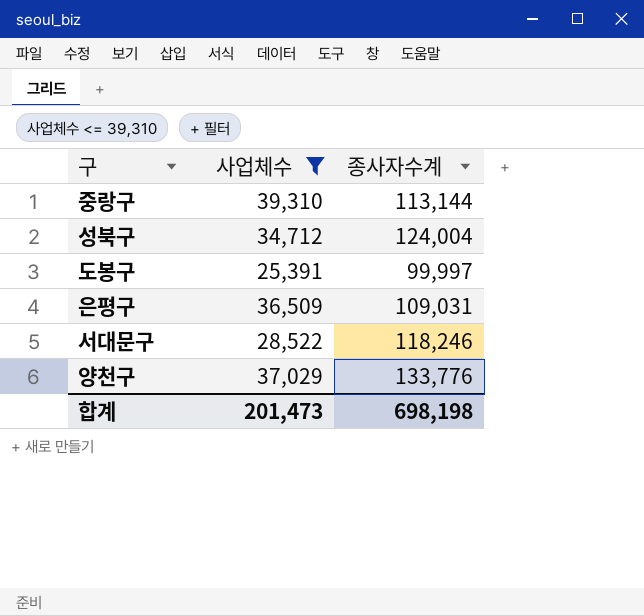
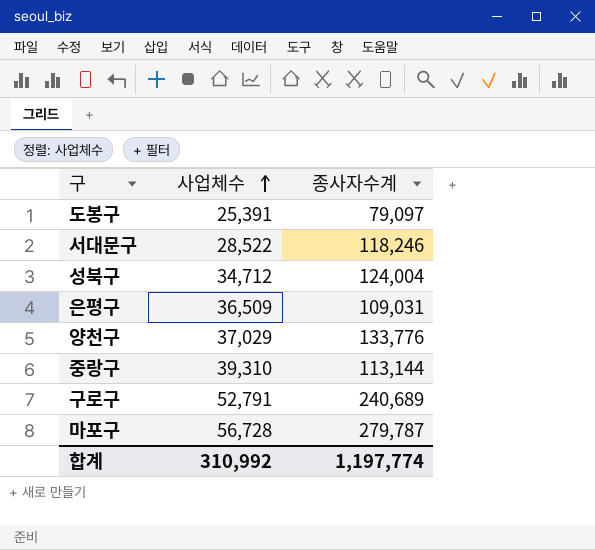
filter: 사업체수 <= 39,310 -> none
row order: none -> 사업체수 ascending
도봉구 | 종사자수계: 99,997 -> 79,097
합계 | 사업체수: 201,473 -> 310,992
합계 | 종사자수계: 698,198 -> 1,197,774

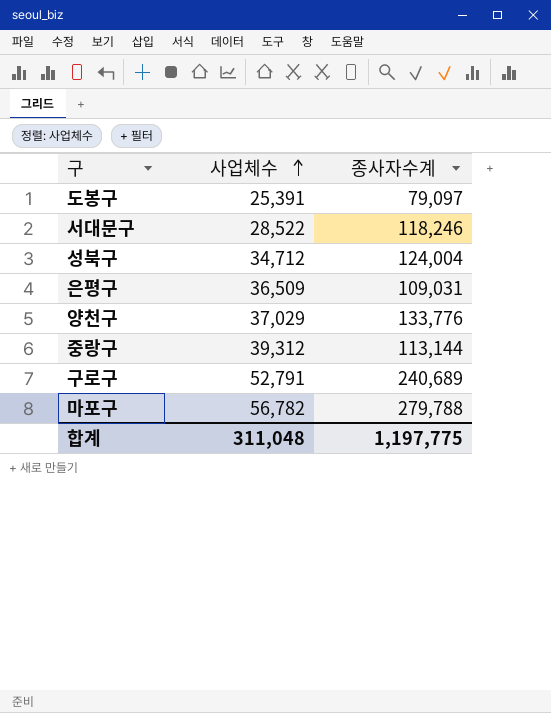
중랑구 | 사업체수: 39,310 -> 39,312
마포구 | 사업체수: 56,728 -> 56,782
마포구 | 종사자수계: 279,787 -> 279,788
합계 | 사업체수: 310,992 -> 311,048
합계 | 종사자수계: 1,197,774 -> 1,197,775

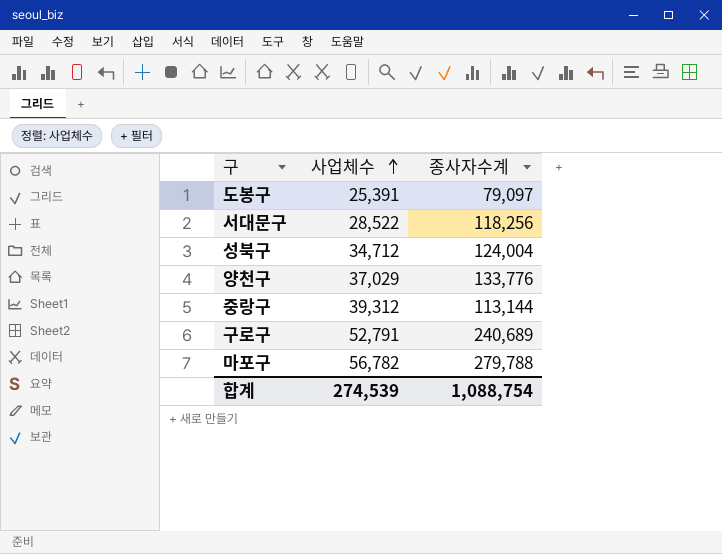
row 은평구: 36,509 | 109,031 -> none
서대문구 | 종사자수계: 118,246 -> 118,256
합계 | 사업체수: 311,048 -> 274,539
합계 | 종사자수계: 1,197,775 -> 1,088,754

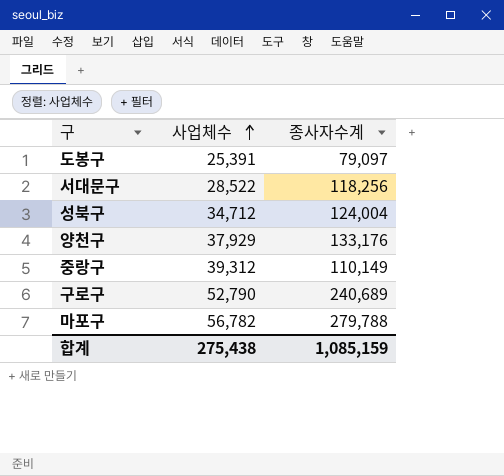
양천구 | 사업체수: 37,029 -> 37,929
양천구 | 종사자수계: 133,776 -> 133,176
중랑구 | 종사자수계: 113,144 -> 110,149
구로구 | 사업체수: 52,791 -> 52,790
합계 | 사업체수: 274,539 -> 275,438
합계 | 종사자수계: 1,088,754 -> 1,085,159

